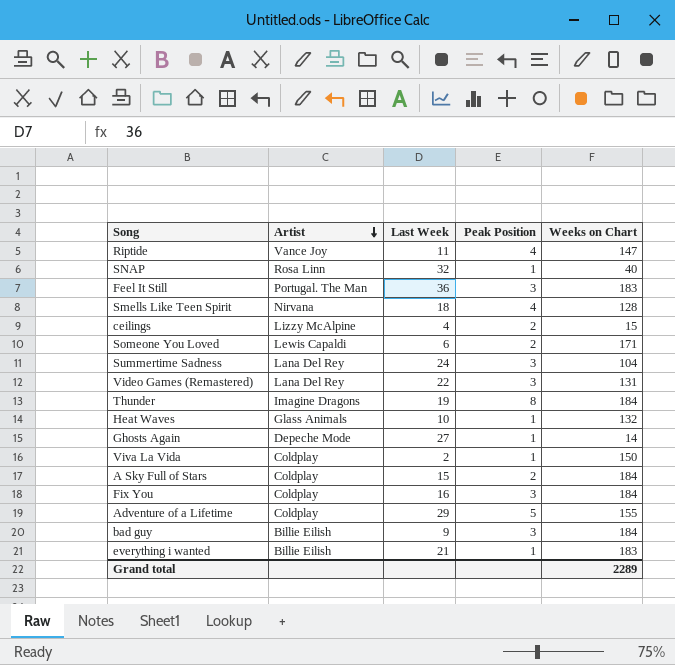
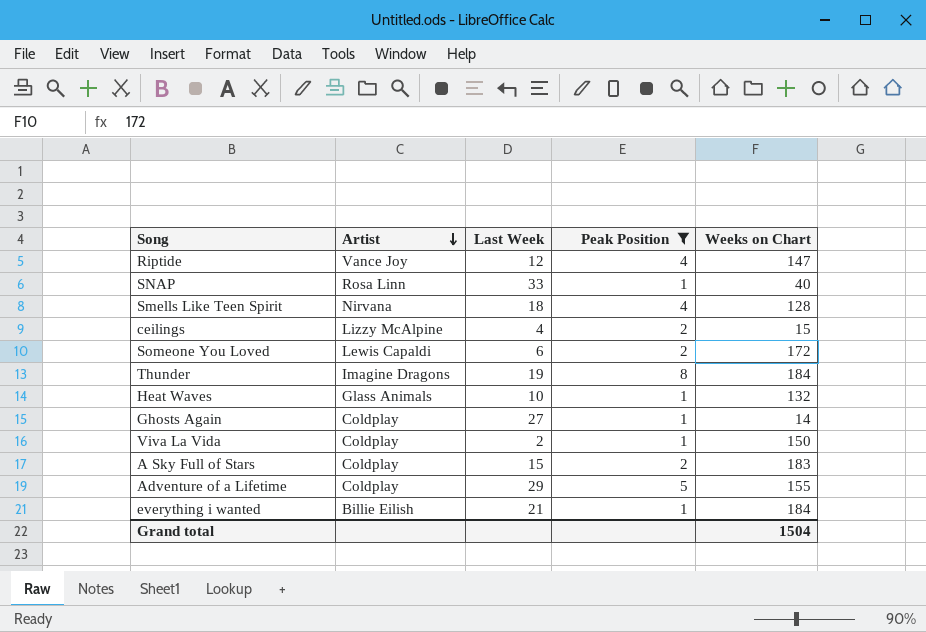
filter: none -> Peak Position != 3
Riptide | Last Week: 11 -> 12
SNAP | Last Week: 32 -> 33
Someone You Loved | Weeks on Chart: 171 -> 172
Ghosts Again | Artist: Depeche Mode -> Coldplay
A Sky Full of Stars | Weeks on Chart: 184 -> 183
everything i wanted | Weeks on Chart: 183 -> 184
Grand total | Weeks on Chart: 2289 -> 1504

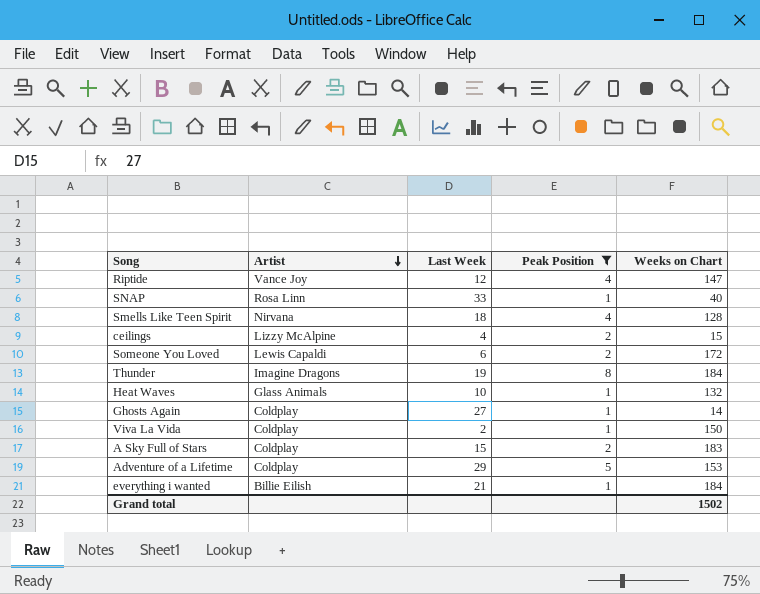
Adventure of a Lifetime | Weeks on Chart: 155 -> 153
Grand total | Weeks on Chart: 1504 -> 1502

